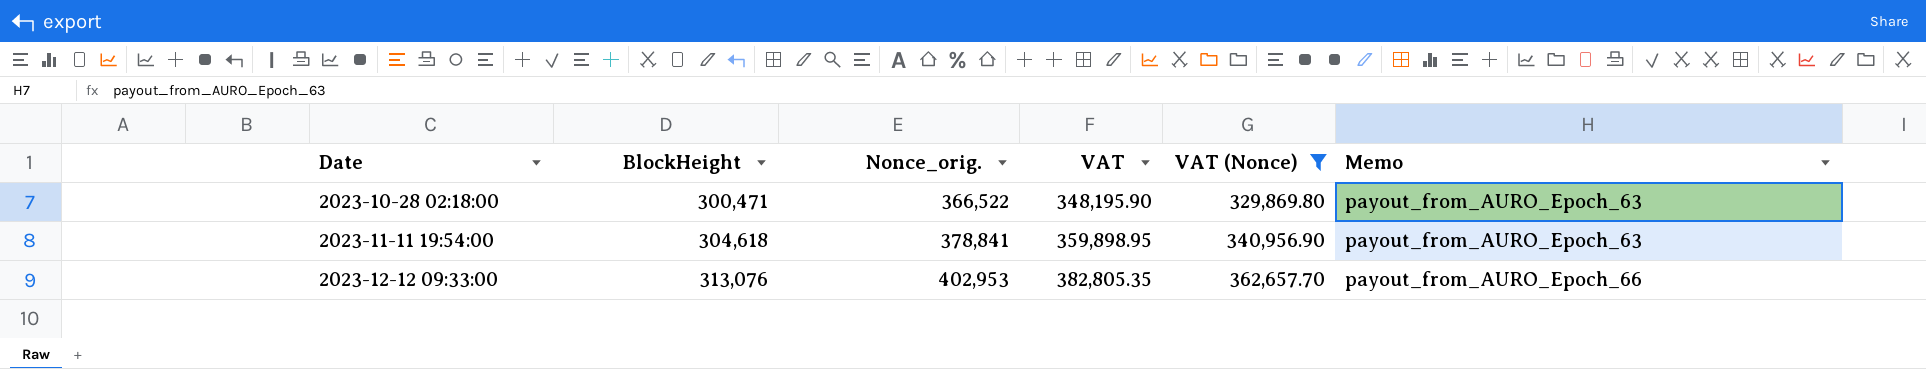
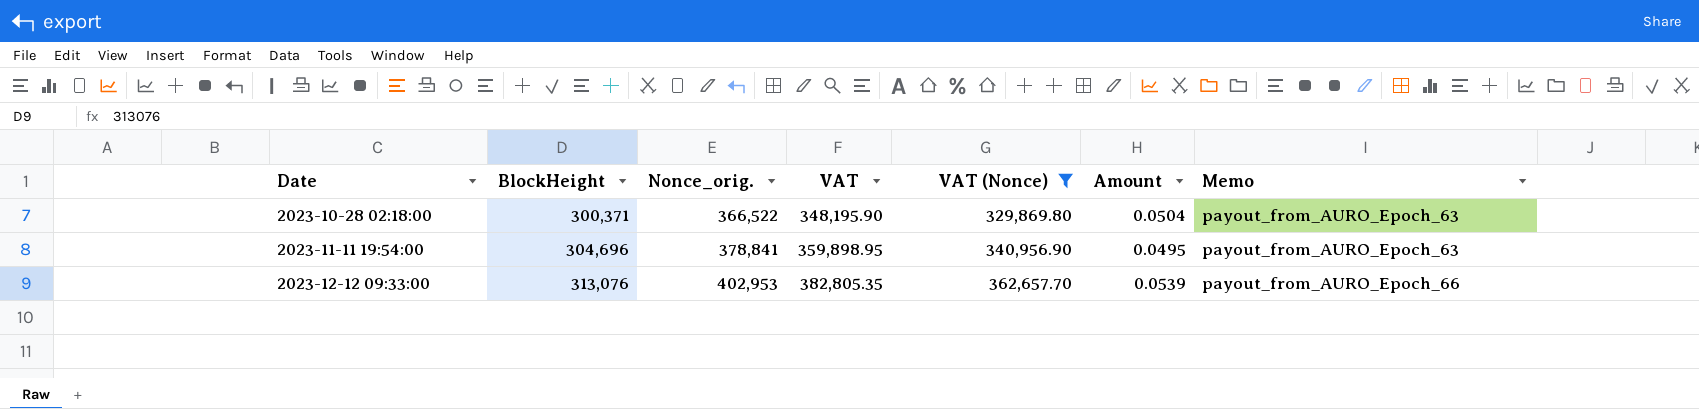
column Amount | position: none -> 6
2023-10-28 02:18:00 | BlockHeight: 300,471 -> 300,371
2023-11-11 19:54:00 | BlockHeight: 304,618 -> 304,696

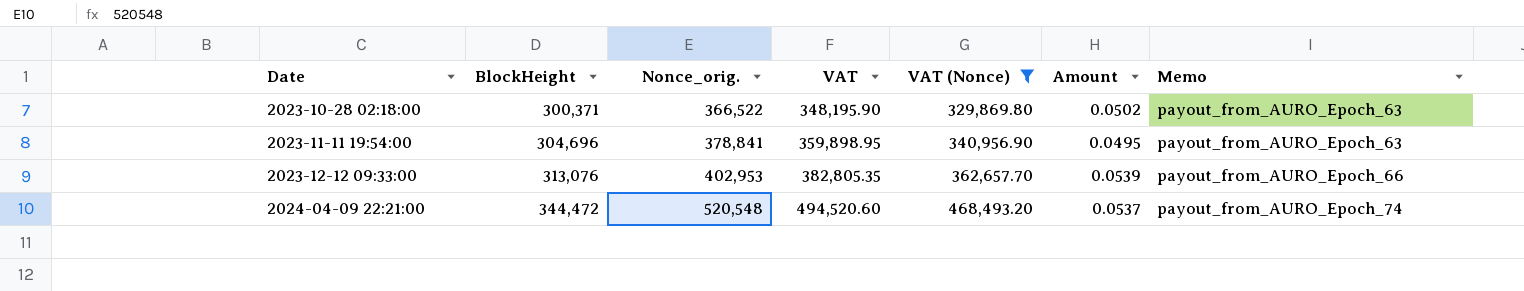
2023-10-28 02:18:00 | Amount: 0.0504 -> 0.0502
row 2024-04-09 22:21:00: none -> 344,472 | 520,548 | 494,520.60 | 468,493.20 | 0.0537 | payout_from_AURO_Epoch_74

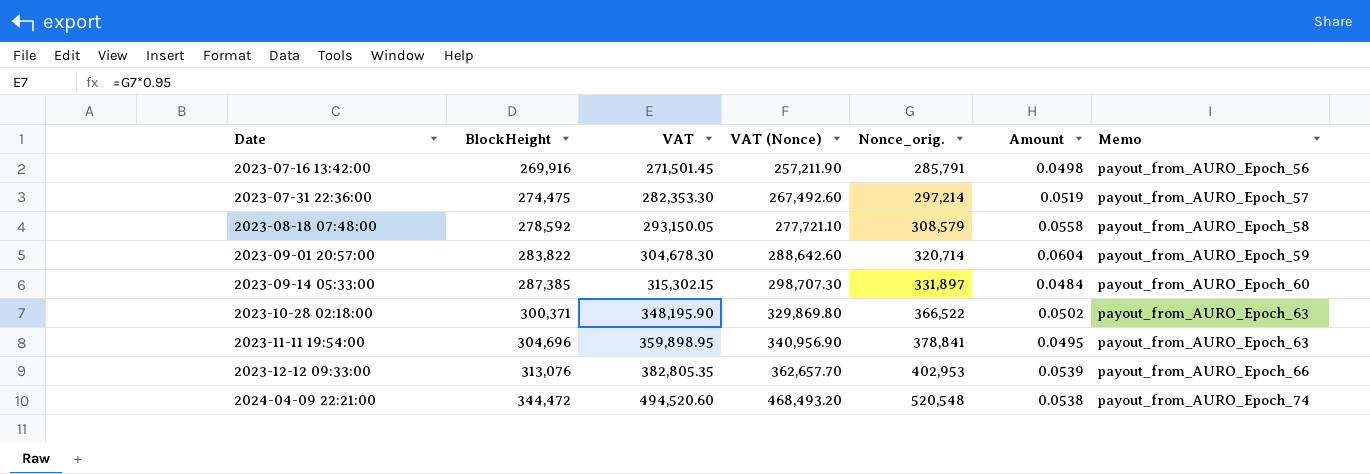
filter: VAT (Nonce) >= 329,869.80 -> none
column Nonce_orig. | position: 3 -> 5
2024-04-09 22:21:00 | Amount: 0.0537 -> 0.0538

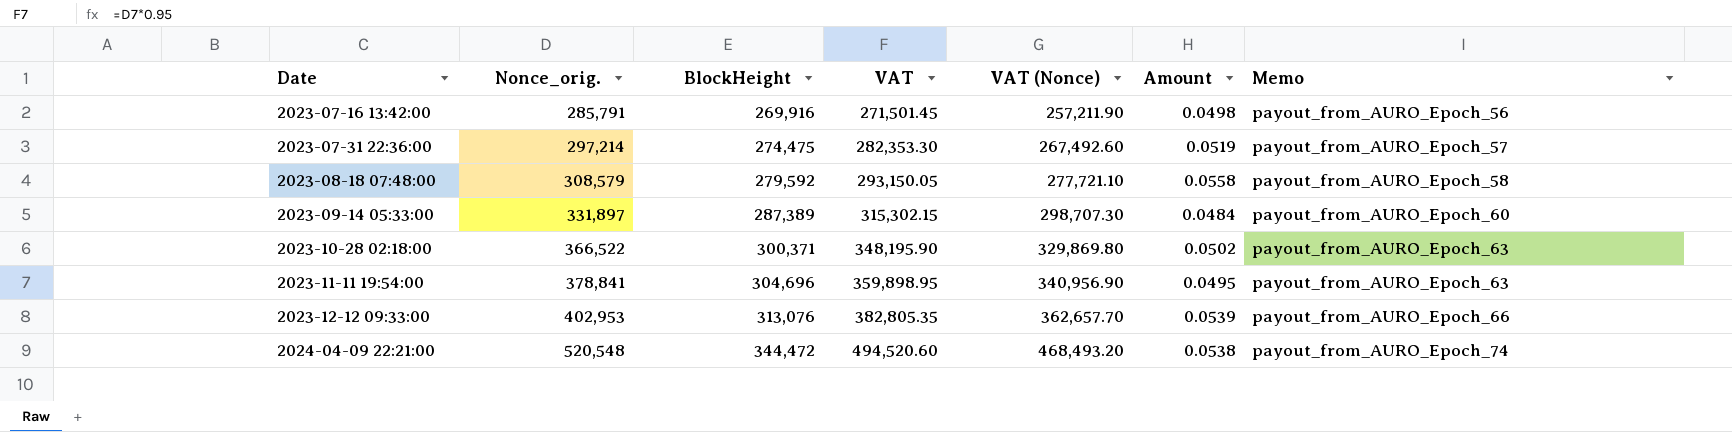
column Nonce_orig. | position: 5 -> 2
row 2023-09-01 20:57:00: 283,822 | 304,678.30 | 288,642.60 | 320,714 | 0.0604 | payout_from_AURO_Epoch_59 -> none
2023-08-18 07:48:00 | BlockHeight: 278,592 -> 279,592
2023-09-14 05:33:00 | BlockHeight: 287,385 -> 287,389

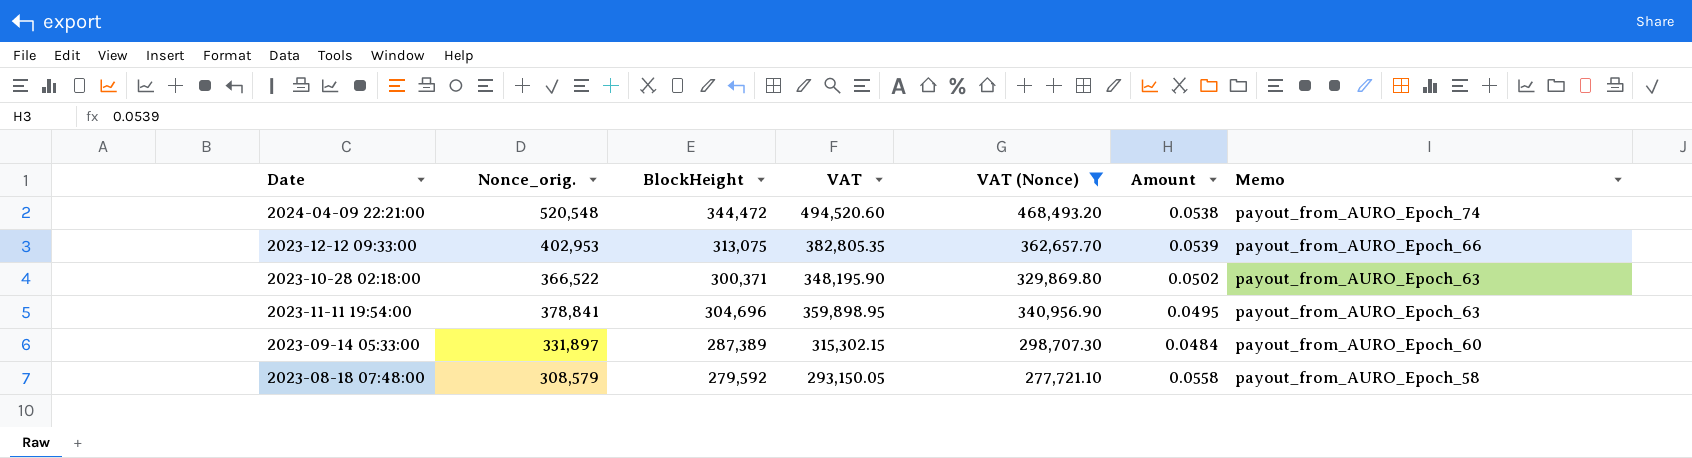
filter: none -> VAT (Nonce) >= 277,721.10
row order: Date ascending -> Memo descending
2023-12-12 09:33:00 | BlockHeight: 313,076 -> 313,075

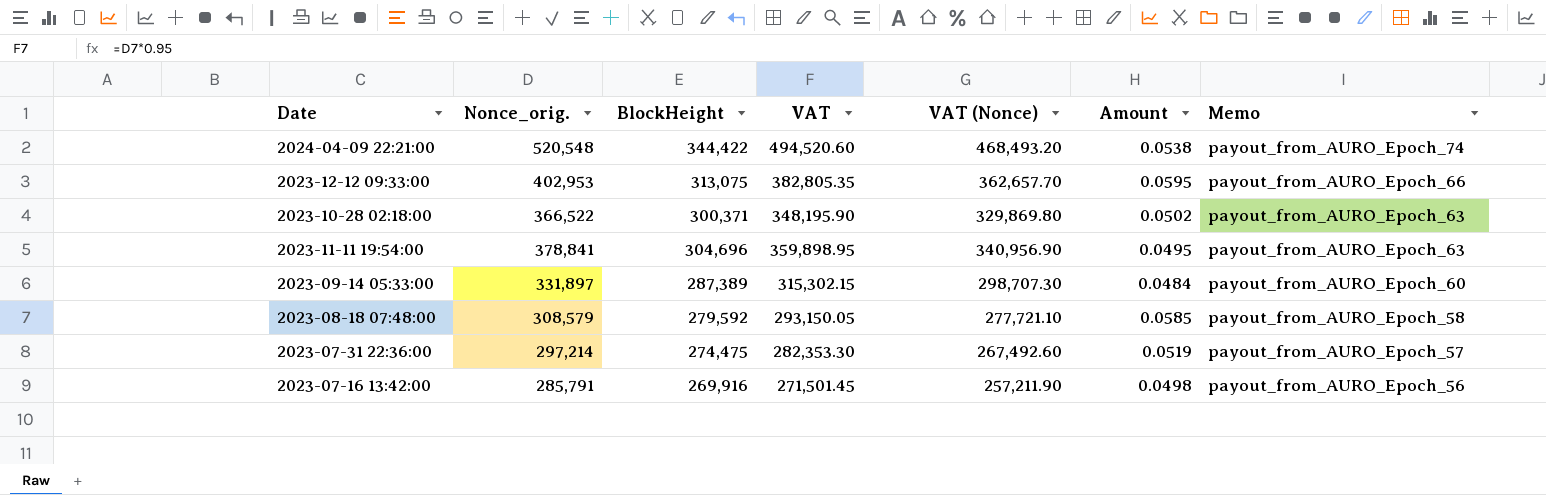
filter: VAT (Nonce) >= 277,721.10 -> none
2024-04-09 22:21:00 | BlockHeight: 344,472 -> 344,422
2023-12-12 09:33:00 | Amount: 0.0539 -> 0.0595
2023-08-18 07:48:00 | Amount: 0.0558 -> 0.0585

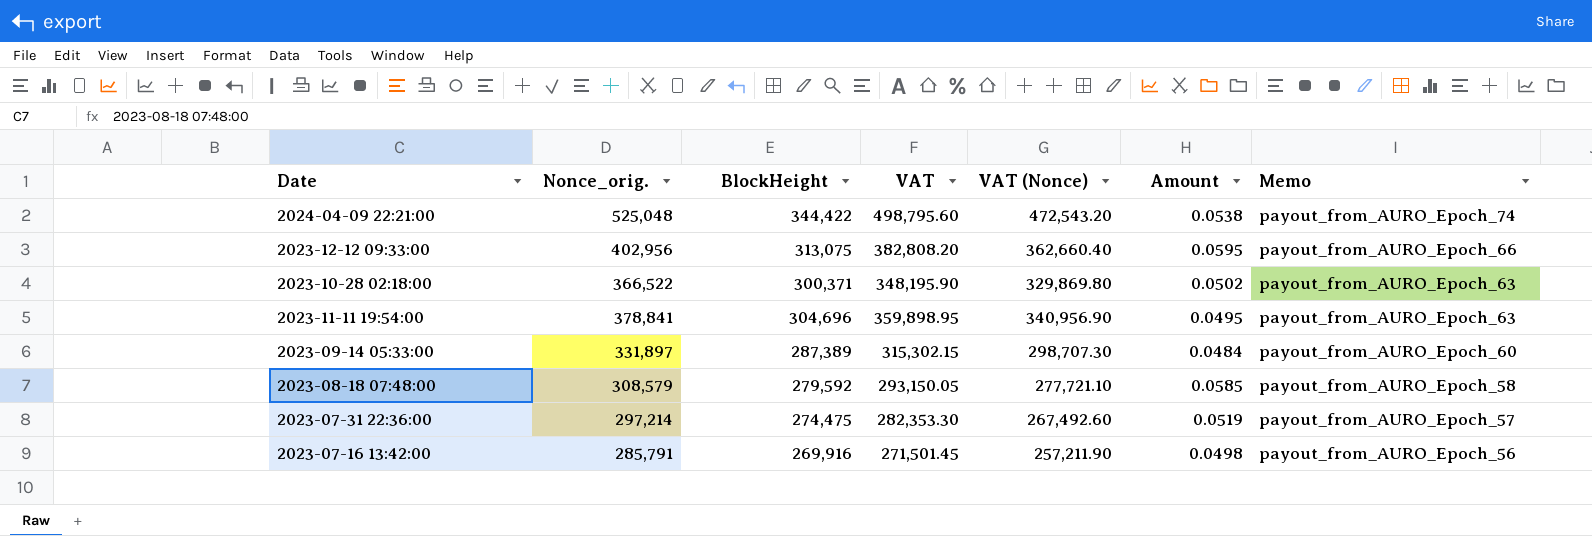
2024-04-09 22:21:00 | Nonce_orig.: 520,548 -> 525,048
2024-04-09 22:21:00 | VAT: 494,520.60 -> 498,795.60
2024-04-09 22:21:00 | VAT (Nonce): 468,493.20 -> 472,543.20
2023-12-12 09:33:00 | Nonce_orig.: 402,953 -> 402,956
2023-12-12 09:33:00 | VAT: 382,805.35 -> 382,808.20
2023-12-12 09:33:00 | VAT (Nonce): 362,657.70 -> 362,660.40

